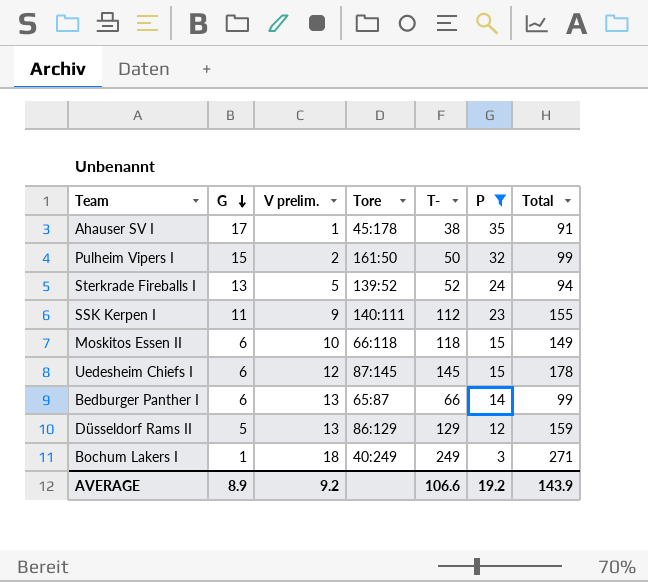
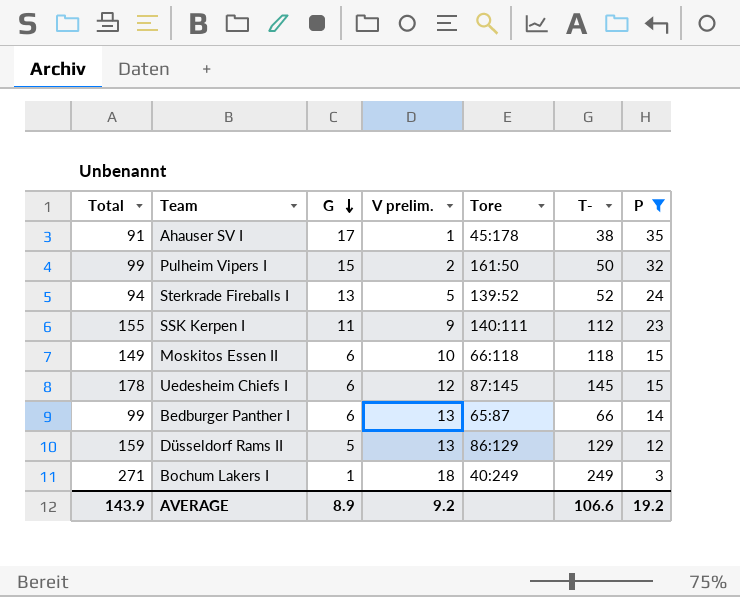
column Total | position: 7 -> 1

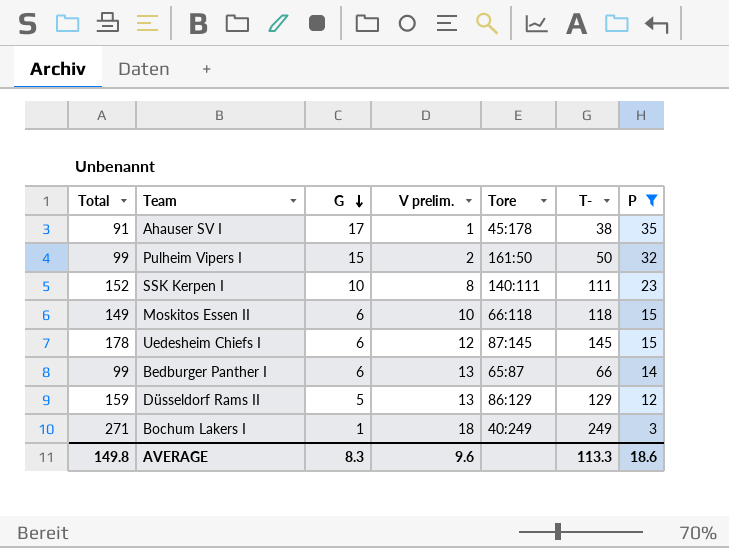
row Sterkrade Fireballs I: 94 | 13 | 5 | 139:52 | 52 | 24 -> none
SSK Kerpen I | Total: 155 -> 152
SSK Kerpen I | G: 11 -> 10
SSK Kerpen I | V prelim.: 9 -> 8
SSK Kerpen I | T-: 112 -> 111
AVERAGE | Total: 143.9 -> 149.8
AVERAGE | G: 8.9 -> 8.3
AVERAGE | V prelim.: 9.2 -> 9.6
AVERAGE | T-: 106.6 -> 113.3
AVERAGE | P: 19.2 -> 18.6

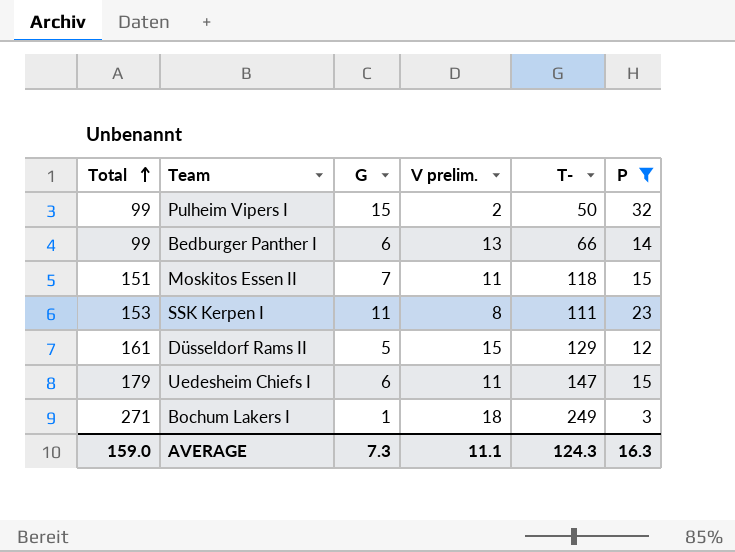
row order: G descending -> Total ascending
column Tore | position: 5 -> none
row Ahauser SV I: 91 | 17 | 1 | 45:178 | 38 | 35 -> none
Moskitos Essen II | Total: 149 -> 151
Moskitos Essen II | G: 6 -> 7
Moskitos Essen II | V prelim.: 10 -> 11
SSK Kerpen I | Total: 152 -> 153
SSK Kerpen I | G: 10 -> 11
Düsseldorf Rams II | Total: 159 -> 161
Düsseldorf Rams II | V prelim.: 13 -> 15
Uedesheim Chiefs I | Total: 178 -> 179
Uedesheim Chiefs I | V prelim.: 12 -> 11
Uedesheim Chiefs I | T-: 145 -> 147
AVERAGE | Total: 149.8 -> 159.0
AVERAGE | G: 8.3 -> 7.3
AVERAGE | V prelim.: 9.6 -> 11.1
AVERAGE | T-: 113.3 -> 124.3
AVERAGE | P: 18.6 -> 16.3

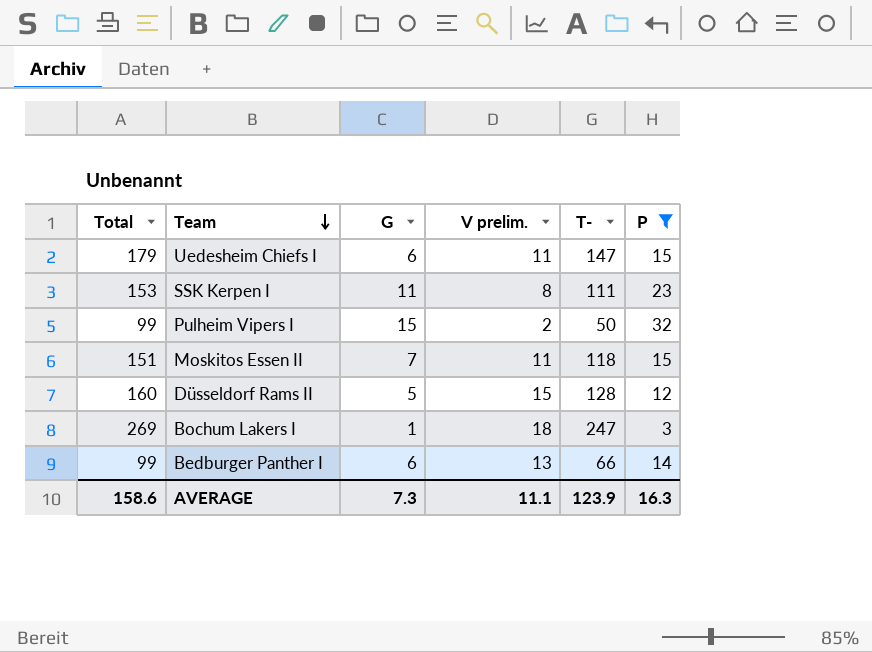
row order: Total ascending -> Team descending
Düsseldorf Rams II | Total: 161 -> 160
Düsseldorf Rams II | T-: 129 -> 128
Bochum Lakers I | Total: 271 -> 269
Bochum Lakers I | T-: 249 -> 247
AVERAGE | Total: 159.0 -> 158.6
AVERAGE | T-: 124.3 -> 123.9

